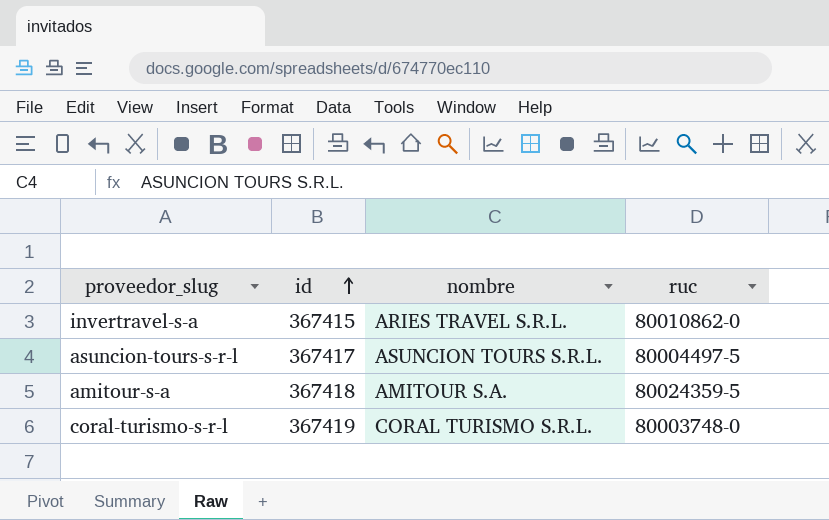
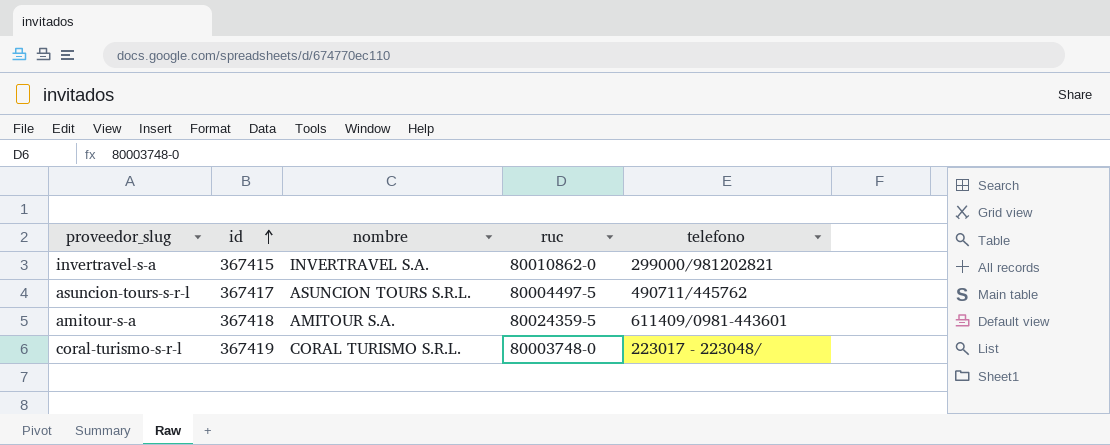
column telefono | position: none -> 5
invertravel-s-a | nombre: ARIES TRAVEL S.R.L. -> INVERTRAVEL S.A.

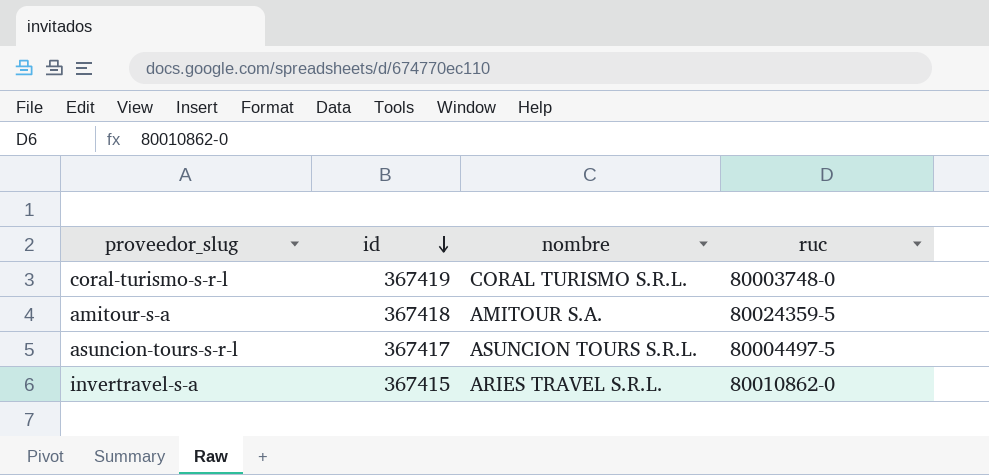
row order: id ascending -> id descending
column telefono | position: 5 -> none
invertravel-s-a | nombre: INVERTRAVEL S.A. -> ARIES TRAVEL S.R.L.

